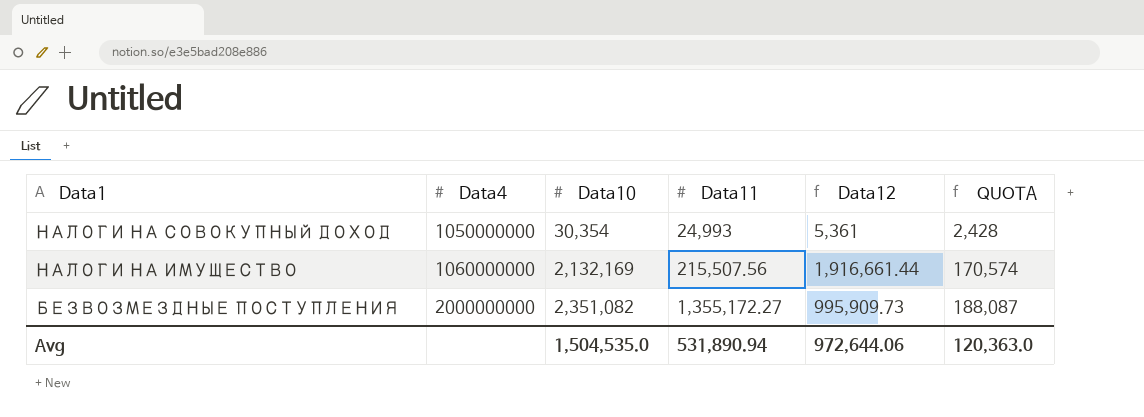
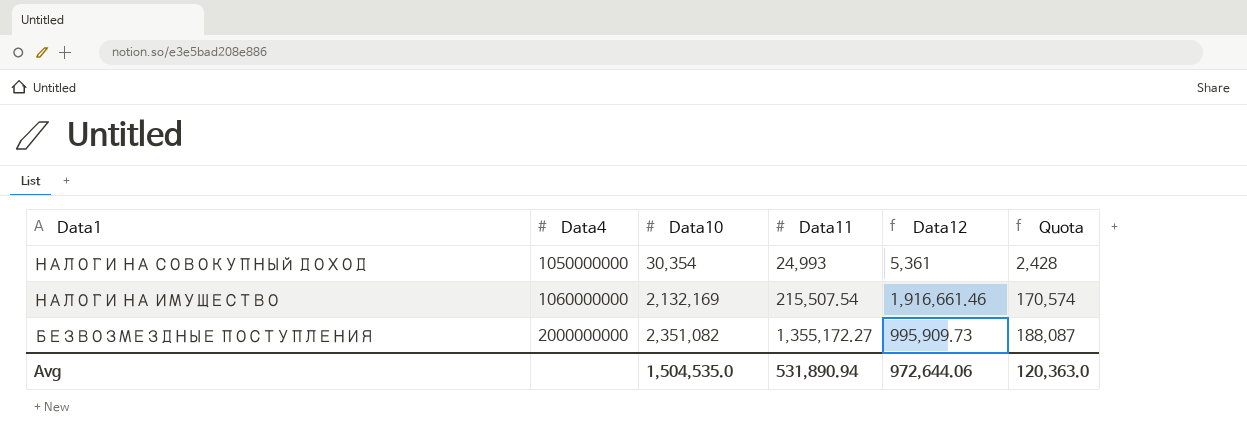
column name: QUOTA -> Quota
НАЛОГИ НА ИМУЩЕСТВО | Data11: 215,507.56 -> 215,507.54
НАЛОГИ НА ИМУЩЕСТВО | Data12: 1,916,661.44 -> 1,916,661.46

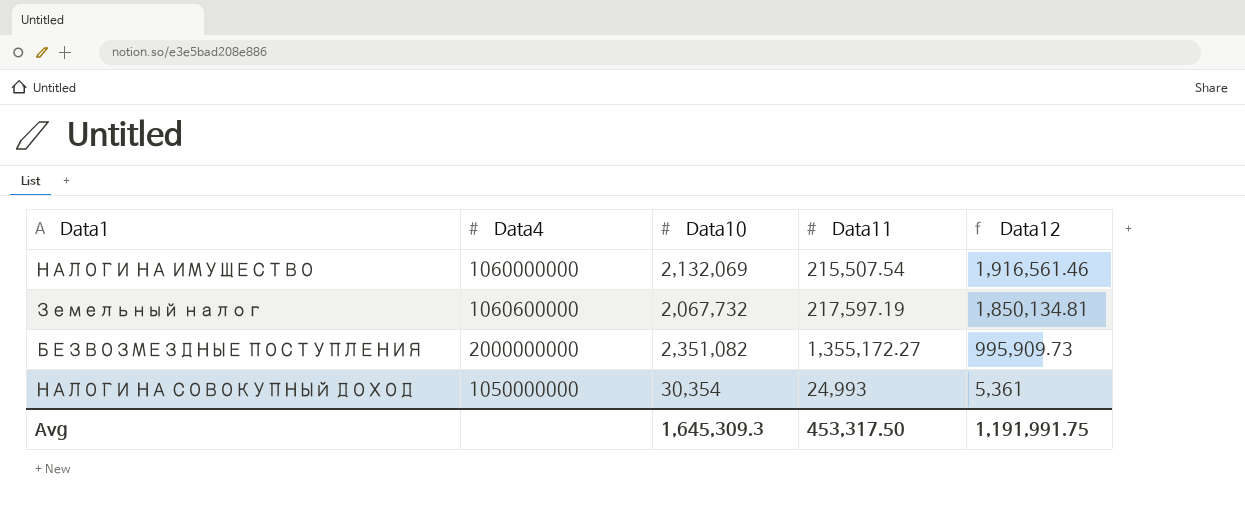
row order: Data1 descending -> Data12 descending
column Quota | formula: [Data10] * 0.08 -> none
НАЛОГИ НА ИМУЩЕСТВО | Data10: 2,132,169 -> 2,132,069
НАЛОГИ НА ИМУЩЕСТВО | Data12: 1,916,661.46 -> 1,916,561.46
row Земельный налог: none -> 1060600000 | 2,067,732 | 217,597.19 | 1,850,134.81
Avg | Data10: 1,504,535.0 -> 1,645,309.3
Avg | Data11: 531,890.94 -> 453,317.50
Avg | Data12: 972,644.06 -> 1,191,991.75

